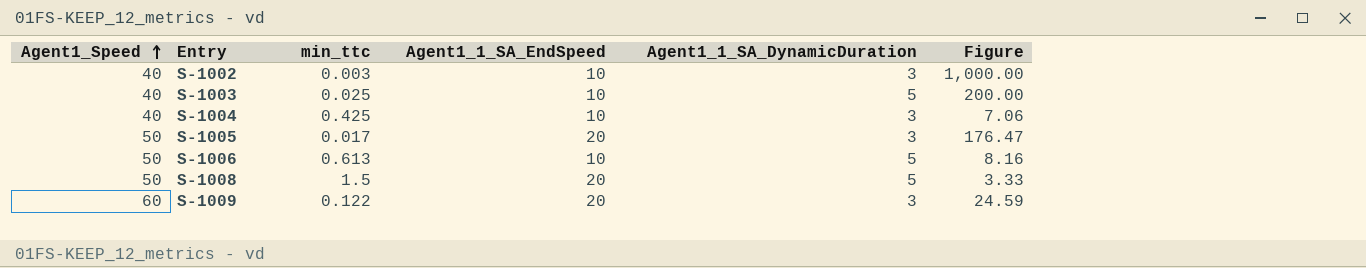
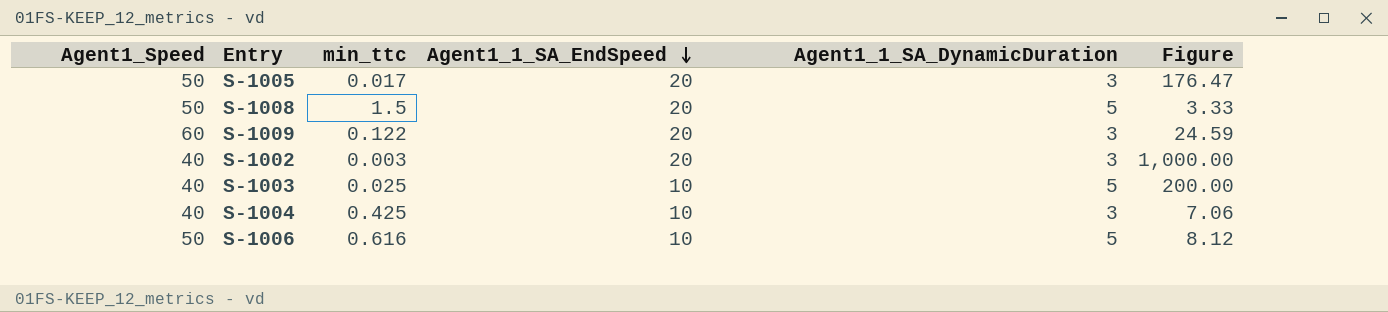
row order: Agent1_Speed ascending -> Agent1_1_SA_EndSpeed descending
S-1002 | Agent1_1_SA_EndSpeed: 10 -> 20
S-1006 | min_ttc: 0.613 -> 0.616
S-1006 | Figure: 8.16 -> 8.12

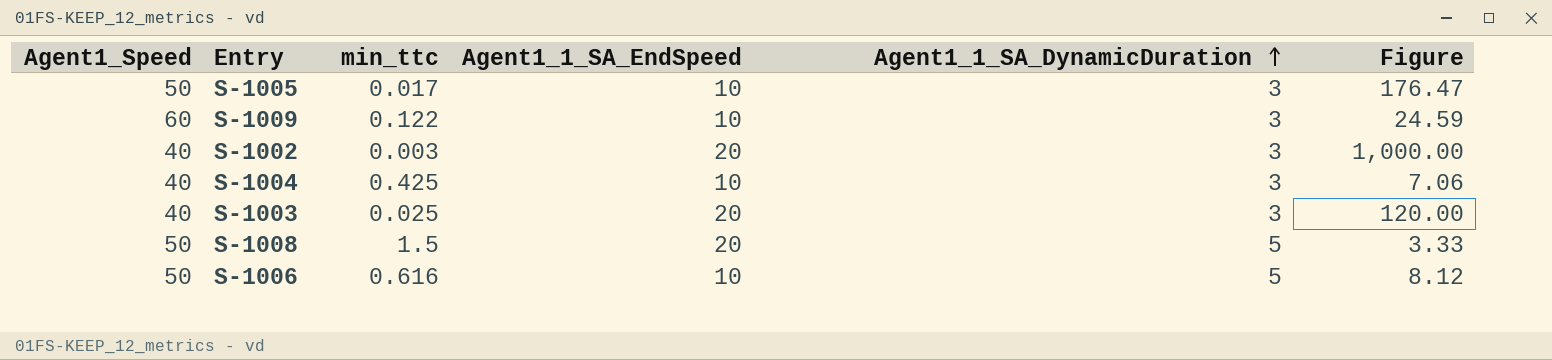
row order: Agent1_1_SA_EndSpeed descending -> Agent1_1_SA_DynamicDuration ascending
S-1005 | Agent1_1_SA_EndSpeed: 20 -> 10
S-1009 | Agent1_1_SA_EndSpeed: 20 -> 10
S-1003 | Agent1_1_SA_EndSpeed: 10 -> 20
S-1003 | Agent1_1_SA_DynamicDuration: 5 -> 3
S-1003 | Figure: 200.00 -> 120.00

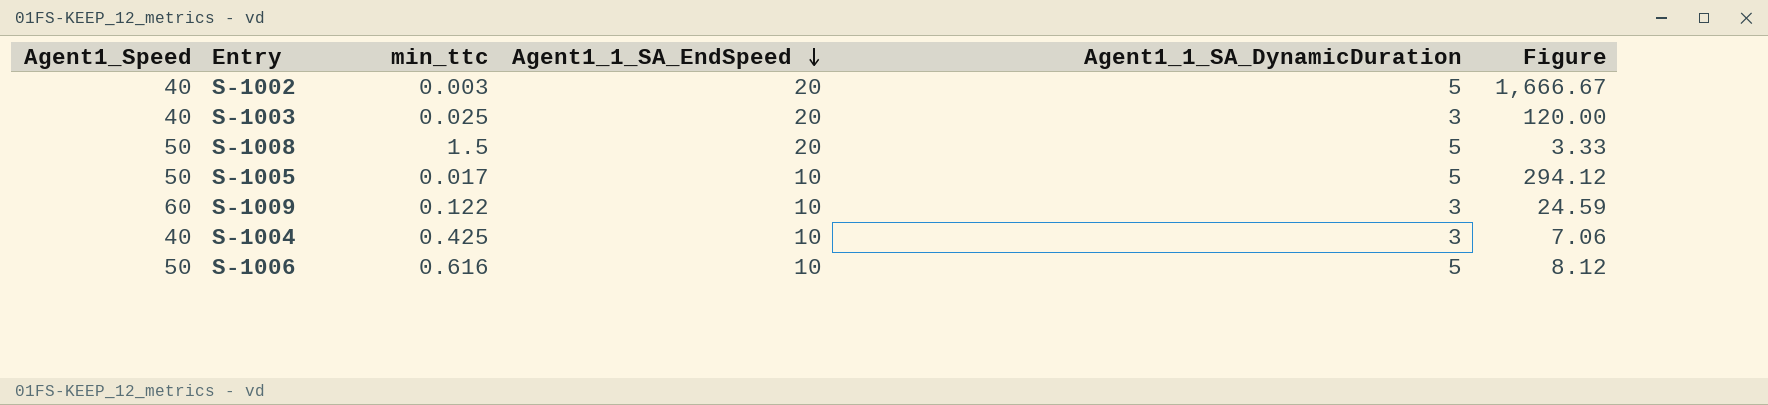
row order: Agent1_1_SA_DynamicDuration ascending -> Agent1_1_SA_EndSpeed descending
S-1002 | Agent1_1_SA_DynamicDuration: 3 -> 5
S-1002 | Figure: 1,000.00 -> 1,666.67
S-1005 | Agent1_1_SA_DynamicDuration: 3 -> 5
S-1005 | Figure: 176.47 -> 294.12

